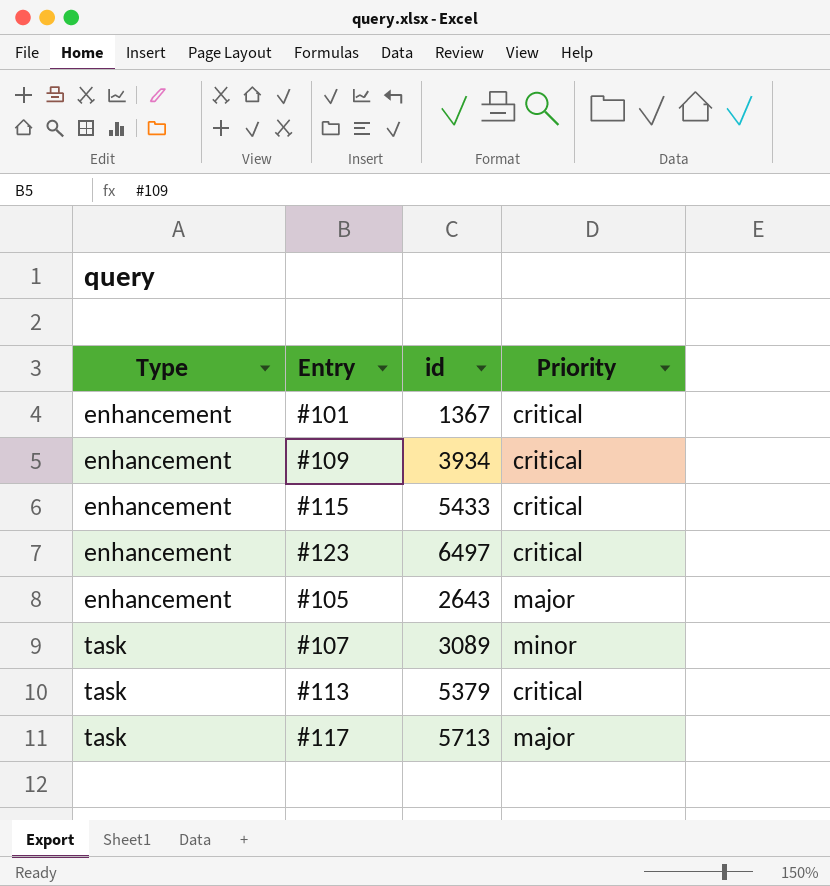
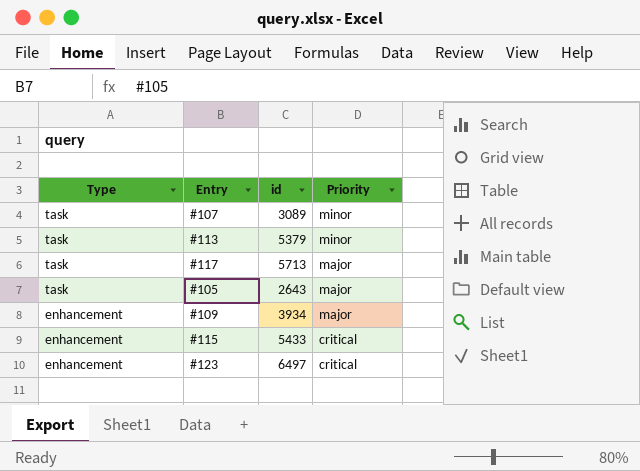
row order: Type ascending -> Type descending
row #101: enhancement | 1367 | critical -> none
#113 | Priority: critical -> minor
#105 | Type: enhancement -> task
#109 | Priority: critical -> major

